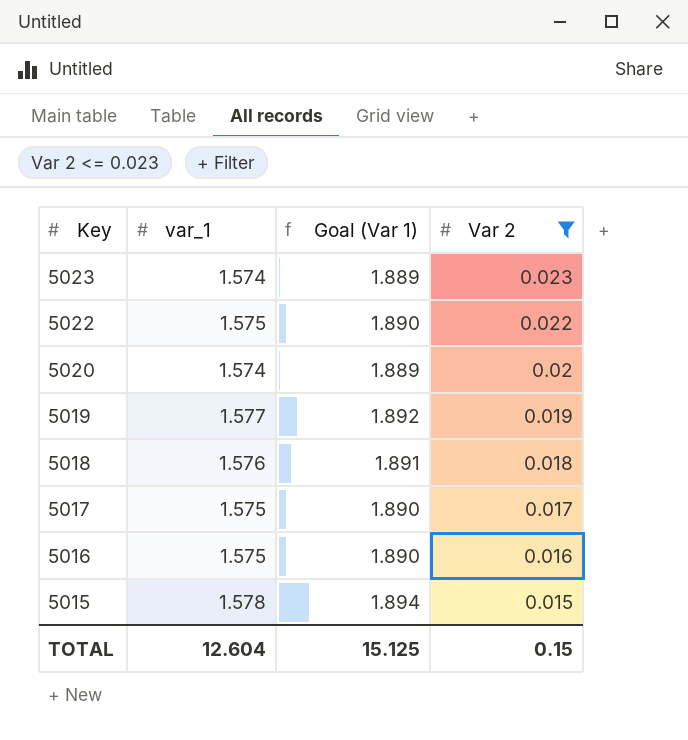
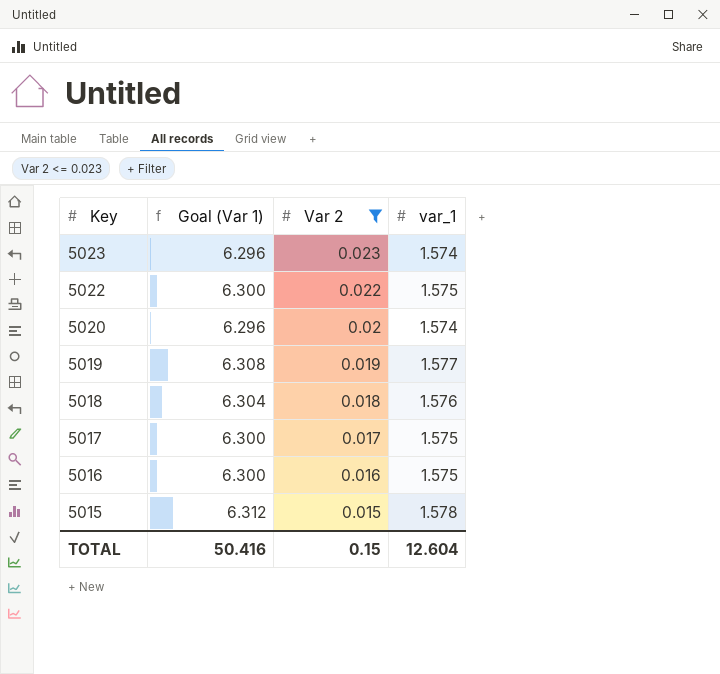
column Goal (Var 1) | formula: [var_1] * 1.2 -> [var_1] * 4
column var_1 | position: 2 -> 4
TOTAL | Goal (Var 1): 15.125 -> 50.416

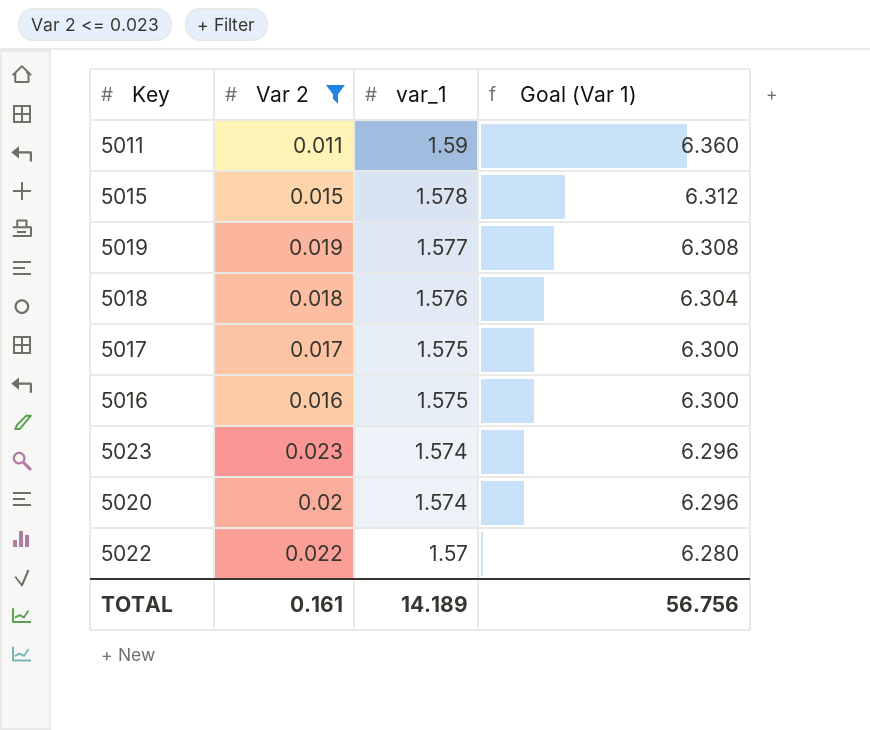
row order: Key descending -> var_1 descending
column Goal (Var 1) | position: 2 -> 4
row 5011: none -> 0.011 | 1.59 | 6.360
5022 | var_1: 1.575 -> 1.57
5022 | Goal (Var 1): 6.300 -> 6.280
TOTAL | Var 2: 0.15 -> 0.161
TOTAL | var_1: 12.604 -> 14.189
TOTAL | Goal (Var 1): 50.416 -> 56.756

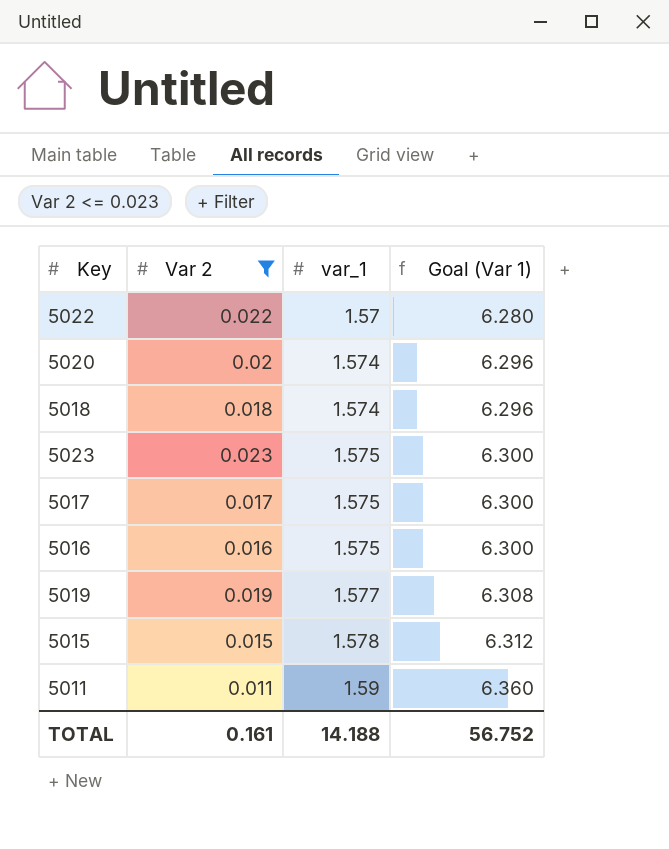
row order: var_1 descending -> var_1 ascending
5018 | var_1: 1.576 -> 1.574
5018 | Goal (Var 1): 6.304 -> 6.296
5023 | var_1: 1.574 -> 1.575
5023 | Goal (Var 1): 6.296 -> 6.300
TOTAL | var_1: 14.189 -> 14.188
TOTAL | Goal (Var 1): 56.756 -> 56.752

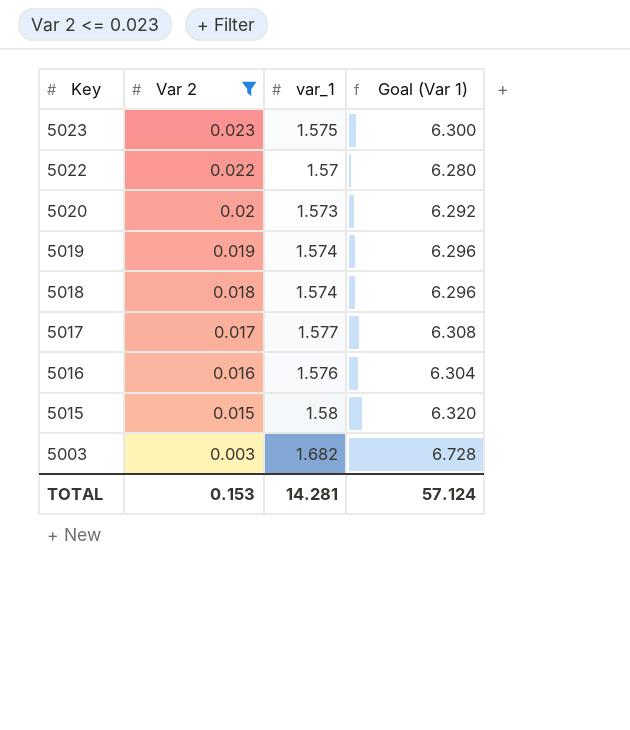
row order: var_1 ascending -> Key descending
row 5011: 0.011 | 1.59 | 6.360 -> none
5020 | var_1: 1.574 -> 1.573
5020 | Goal (Var 1): 6.296 -> 6.292
5019 | var_1: 1.577 -> 1.574
5019 | Goal (Var 1): 6.308 -> 6.296
5017 | var_1: 1.575 -> 1.577
5017 | Goal (Var 1): 6.300 -> 6.308
5016 | var_1: 1.575 -> 1.576
5016 | Goal (Var 1): 6.300 -> 6.304
5015 | var_1: 1.578 -> 1.58
5015 | Goal (Var 1): 6.312 -> 6.320
row 5003: none -> 0.003 | 1.682 | 6.728
TOTAL | Var 2: 0.161 -> 0.153
TOTAL | var_1: 14.188 -> 14.281
TOTAL | Goal (Var 1): 56.752 -> 57.124

